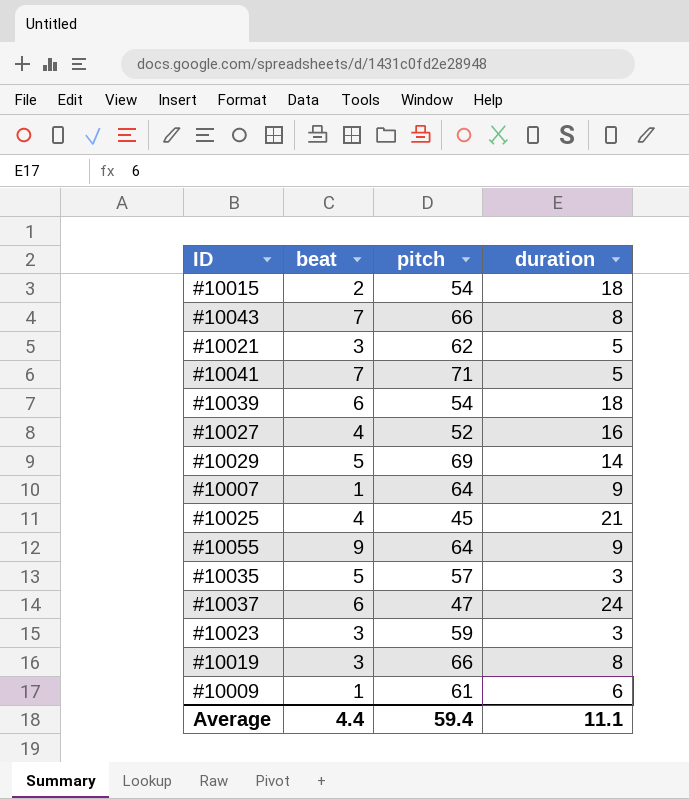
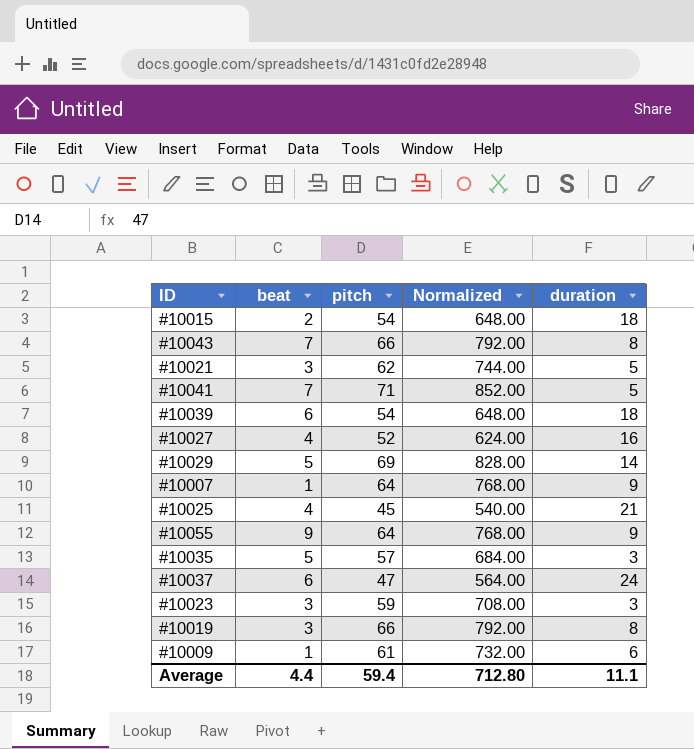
column Normalized | formula: none -> [pitch] * 12

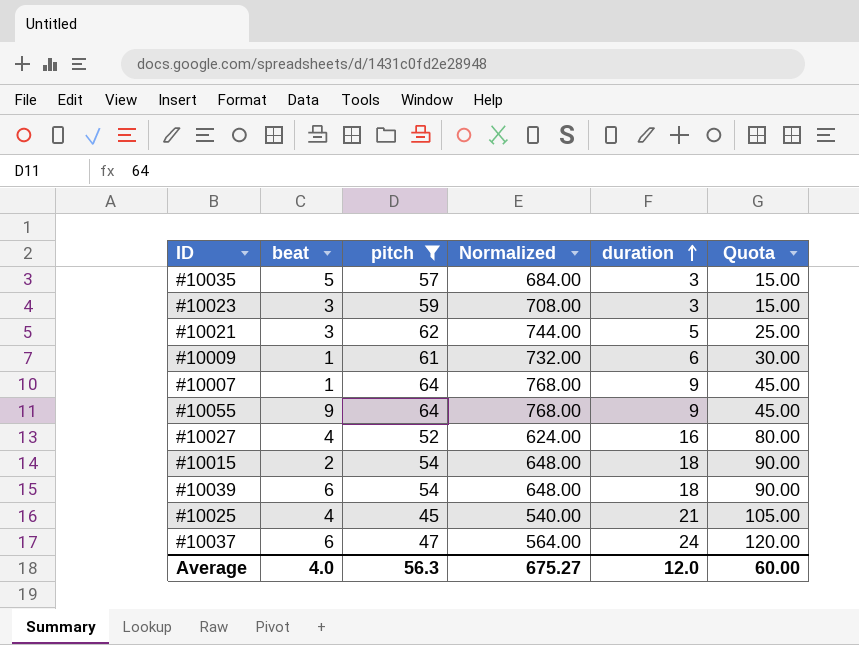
filter: none -> pitch <= 64
row order: none -> duration ascending
column Quota | formula: none -> [duration] * 5
Average | beat: 4.4 -> 4.0
Average | pitch: 59.4 -> 56.3
Average | Normalized: 712.80 -> 675.27
Average | duration: 11.1 -> 12.0

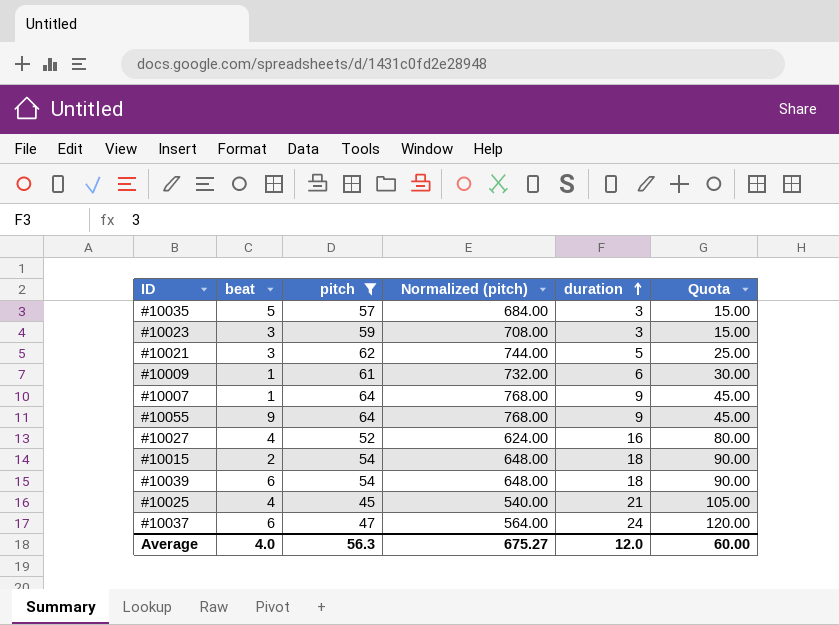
column name: Normalized -> Normalized (pitch)

